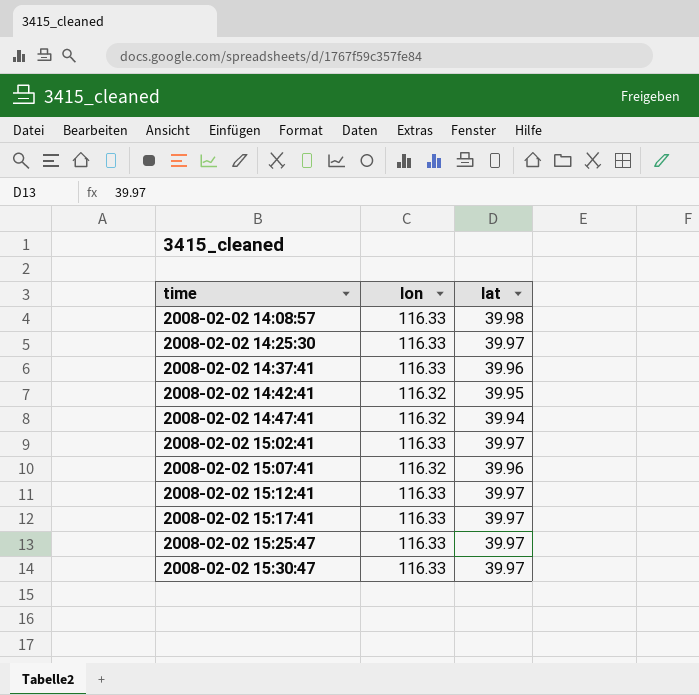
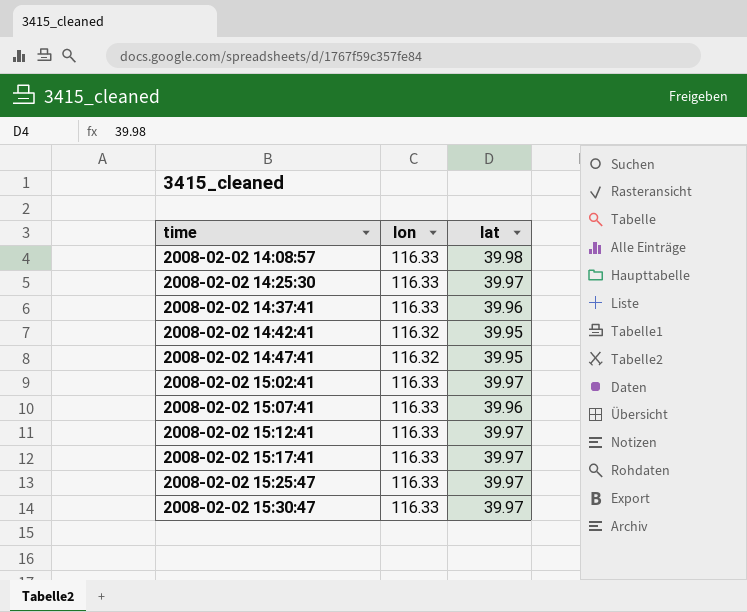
2008-02-02 14:47:41 | lat: 39.94 -> 39.95
2008-02-02 15:07:41 | lon: 116.32 -> 116.33

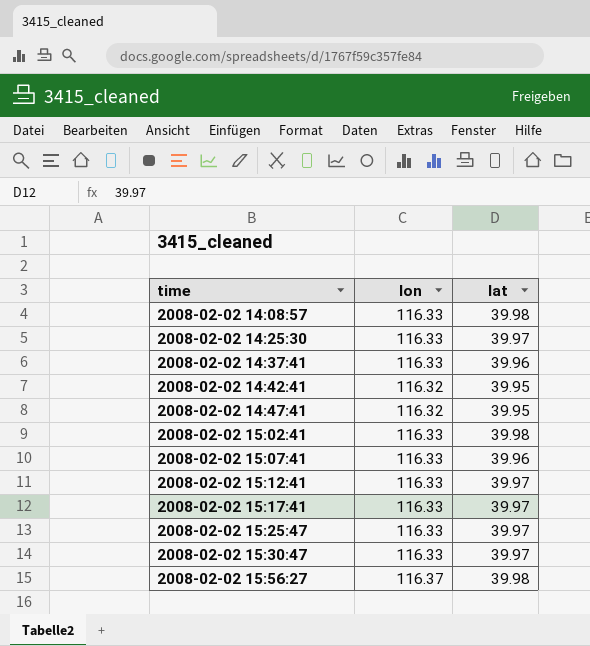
2008-02-02 15:02:41 | lat: 39.97 -> 39.98
row 2008-02-02 15:56:27: none -> 116.37 | 39.98

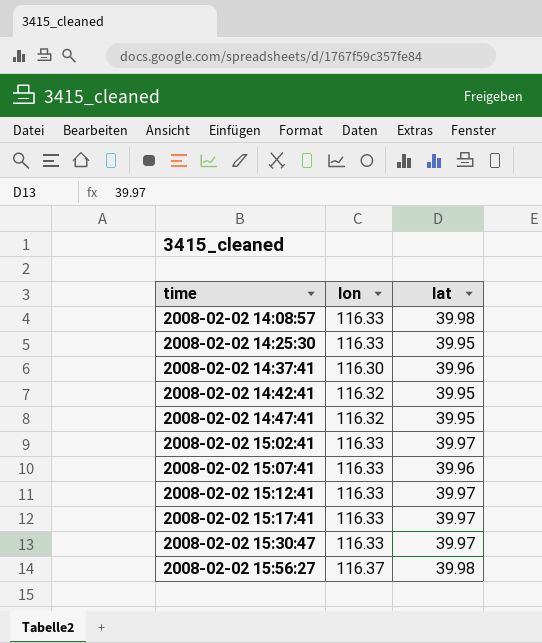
row 2008-02-02 15:25:47: 116.33 | 39.97 -> none
2008-02-02 14:25:30 | lat: 39.97 -> 39.95
2008-02-02 14:37:41 | lon: 116.33 -> 116.30
2008-02-02 15:02:41 | lat: 39.98 -> 39.97

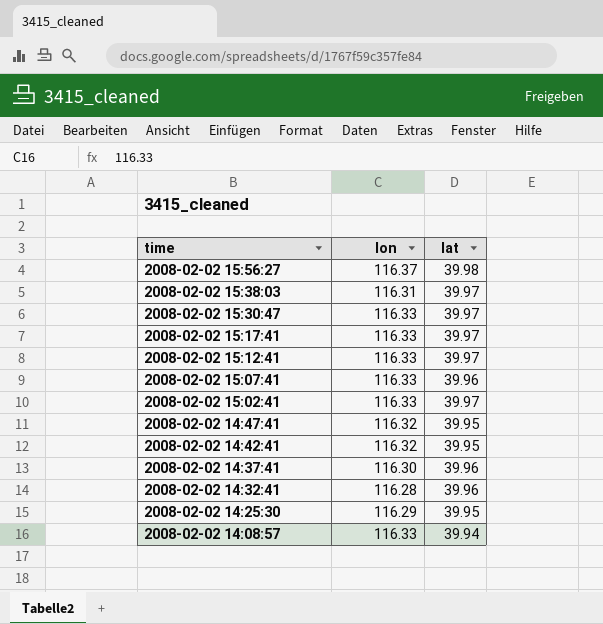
row order: time ascending -> time descending
row 2008-02-02 15:38:03: none -> 116.31 | 39.97
row 2008-02-02 14:32:41: none -> 116.28 | 39.96
2008-02-02 14:25:30 | lon: 116.33 -> 116.29
2008-02-02 14:08:57 | lat: 39.98 -> 39.94

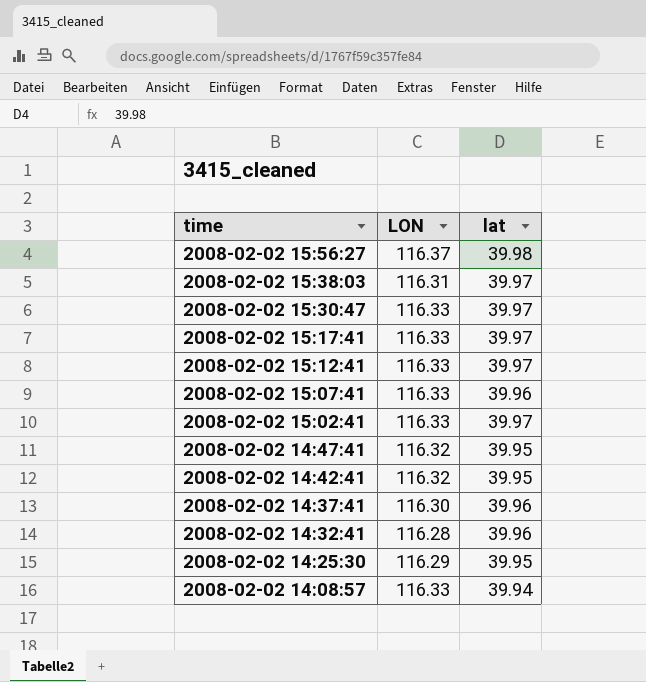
column name: lon -> LON

